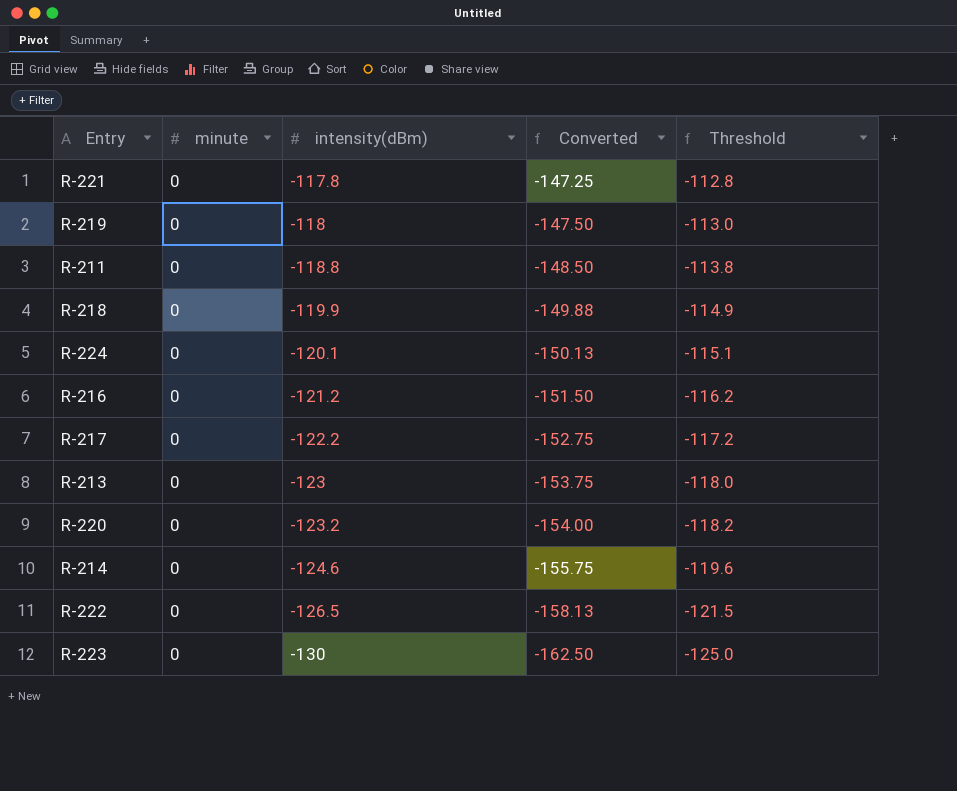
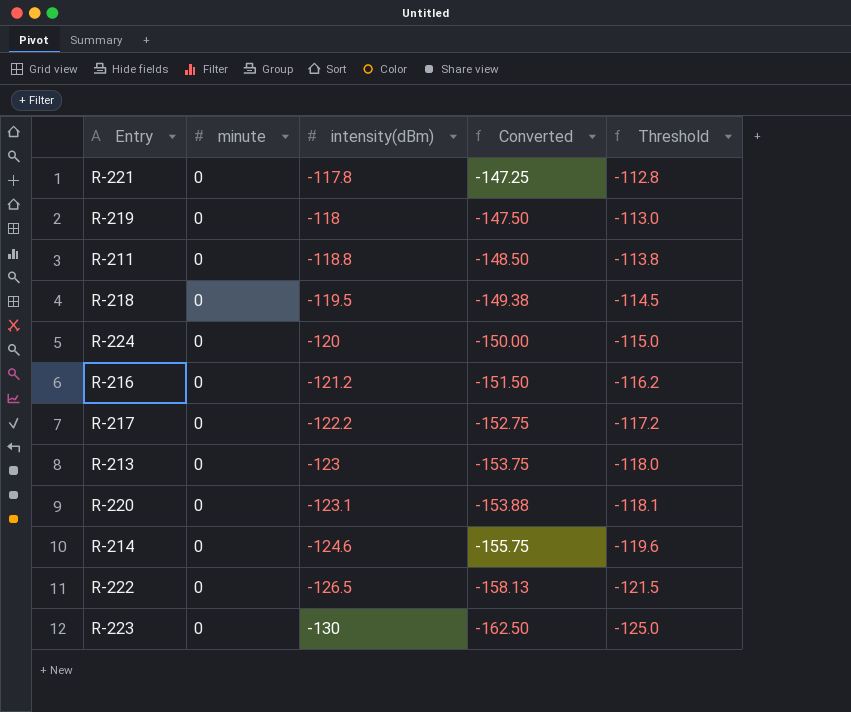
R-218 | intensity(dBm): -119.9 -> -119.5
R-218 | Converted: -149.88 -> -149.38
R-218 | Threshold: -114.9 -> -114.5
R-224 | intensity(dBm): -120.1 -> -120
R-224 | Converted: -150.13 -> -150.00
R-224 | Threshold: -115.1 -> -115.0
R-220 | intensity(dBm): -123.2 -> -123.1
R-220 | Converted: -154.00 -> -153.88
R-220 | Threshold: -118.2 -> -118.1

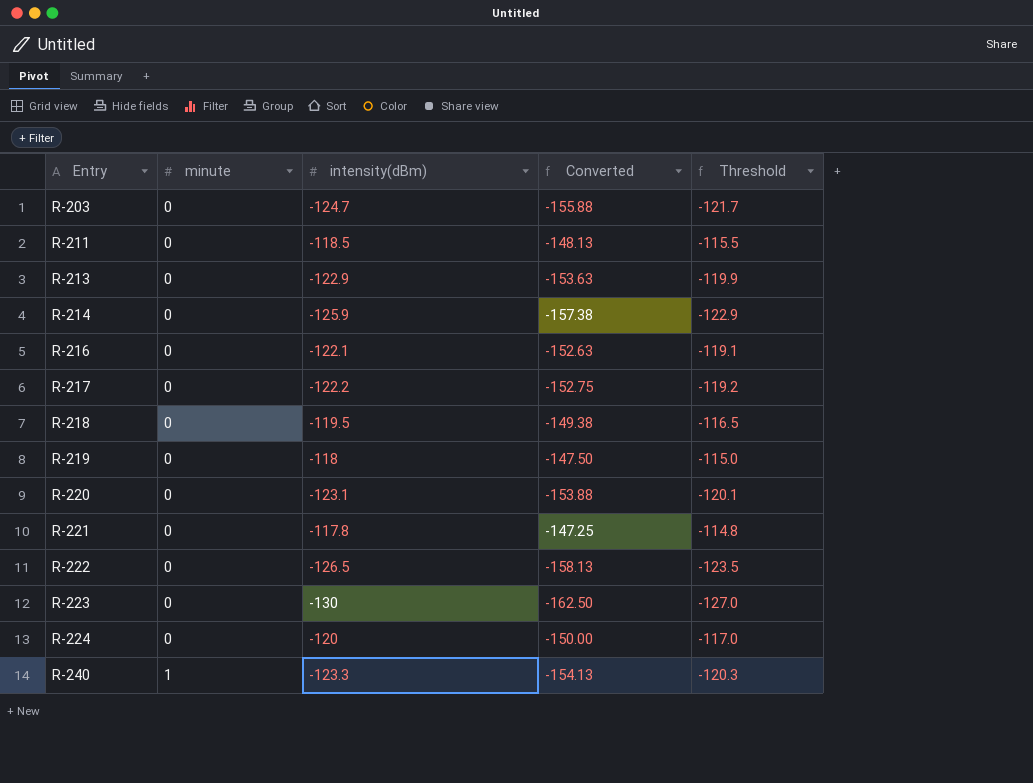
row order: intensity(dBm) descending -> Entry ascending
column Threshold | formula: [intensity(dBm)] + 5 -> [intensity(dBm)] + 3
row R-203: none -> 0 | -124.7 | -155.88 | -121.7
R-211 | intensity(dBm): -118.8 -> -118.5
R-211 | Converted: -148.50 -> -148.13
R-213 | intensity(dBm): -123 -> -122.9
R-213 | Converted: -153.75 -> -153.63
R-214 | intensity(dBm): -124.6 -> -125.9
R-214 | Converted: -155.75 -> -157.38
R-216 | intensity(dBm): -121.2 -> -122.1
R-216 | Converted: -151.50 -> -152.63
row R-240: none -> 1 | -123.3 | -154.13 | -120.3

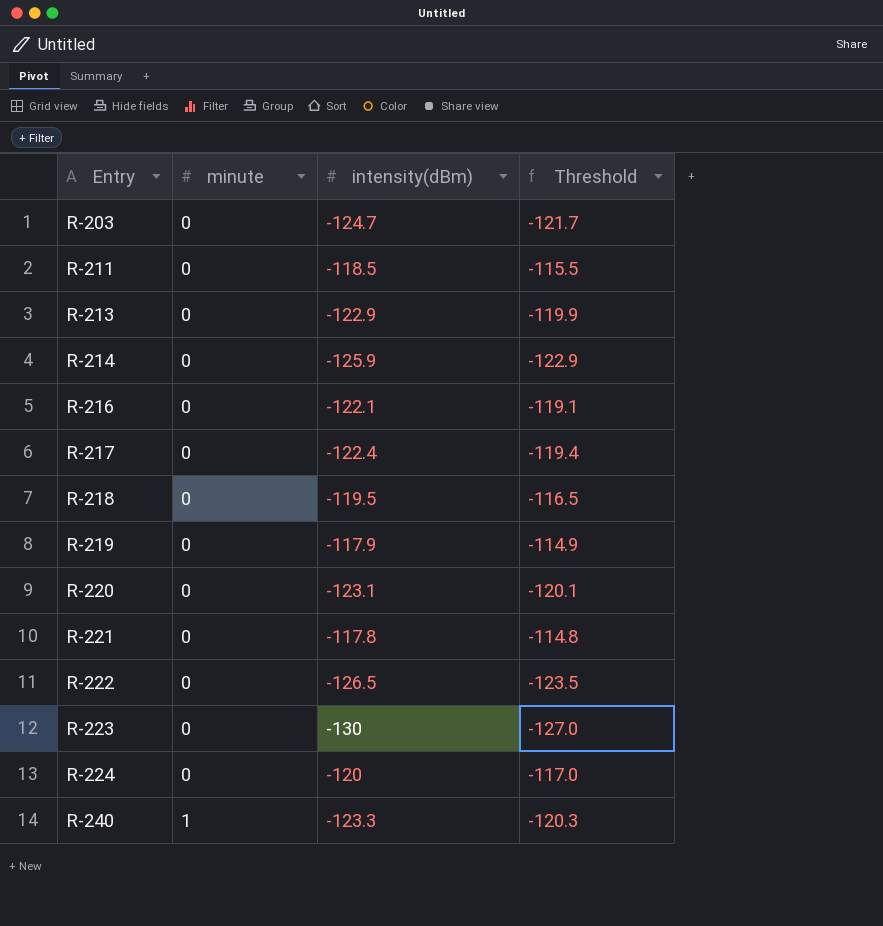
column Converted | formula: [intensity(dBm)] * 1.25 -> none
R-217 | intensity(dBm): -122.2 -> -122.4
R-217 | Threshold: -119.2 -> -119.4
R-219 | intensity(dBm): -118 -> -117.9
R-219 | Threshold: -115.0 -> -114.9

